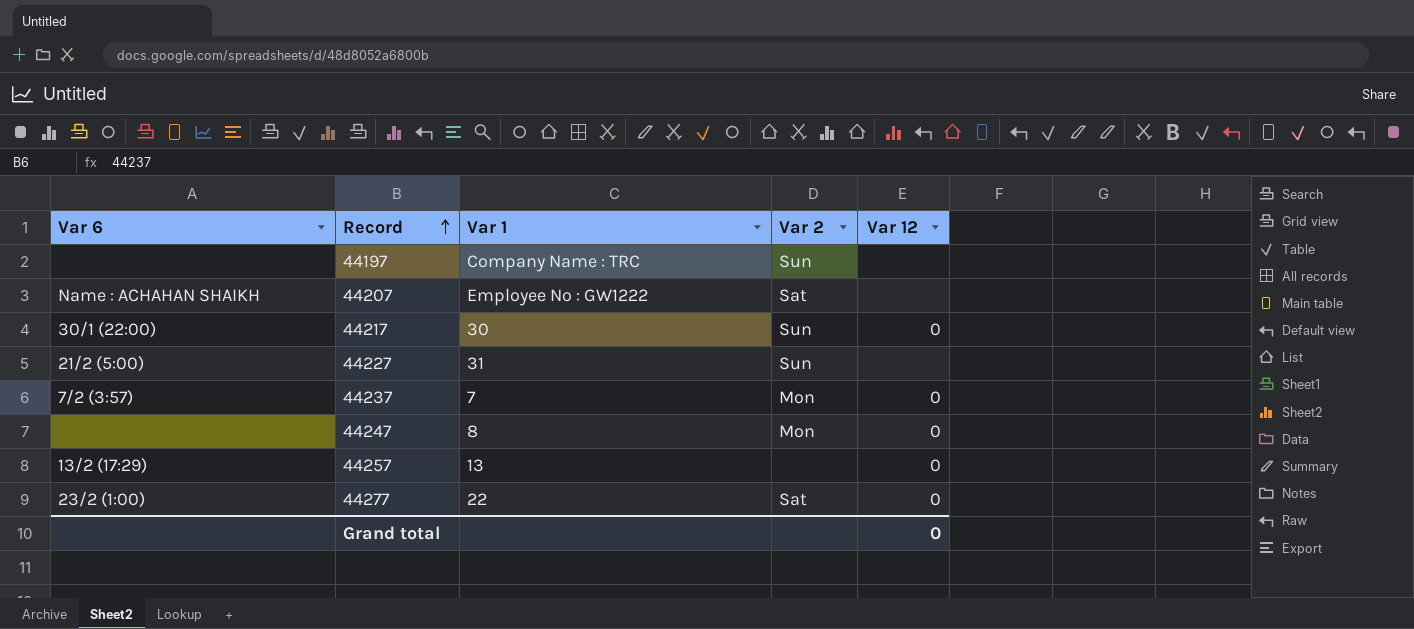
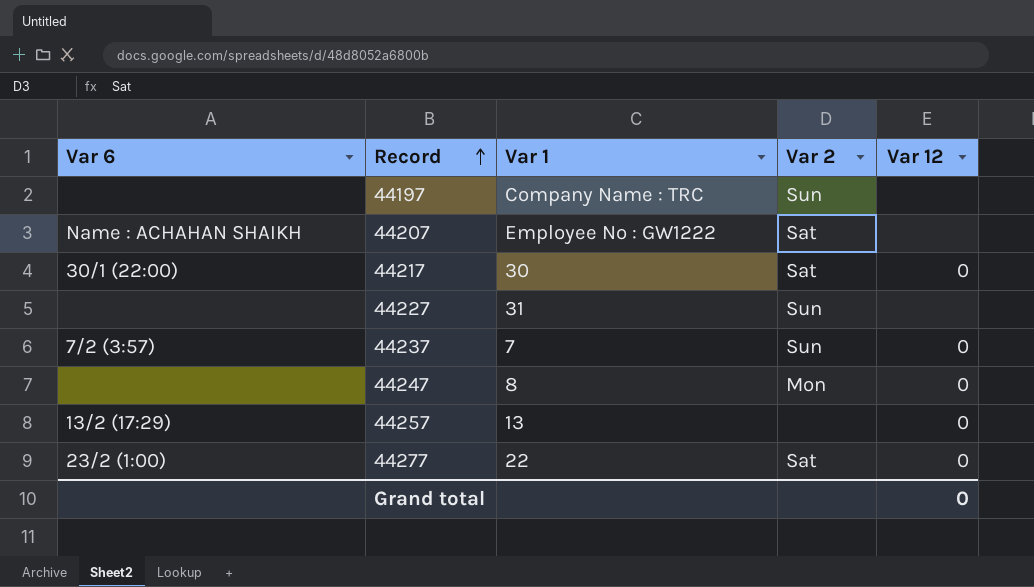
44217 | Var 2: Sun -> Sat
44227 | Var 6: 21/2 (5:00) -> none
44237 | Var 2: Mon -> Sun

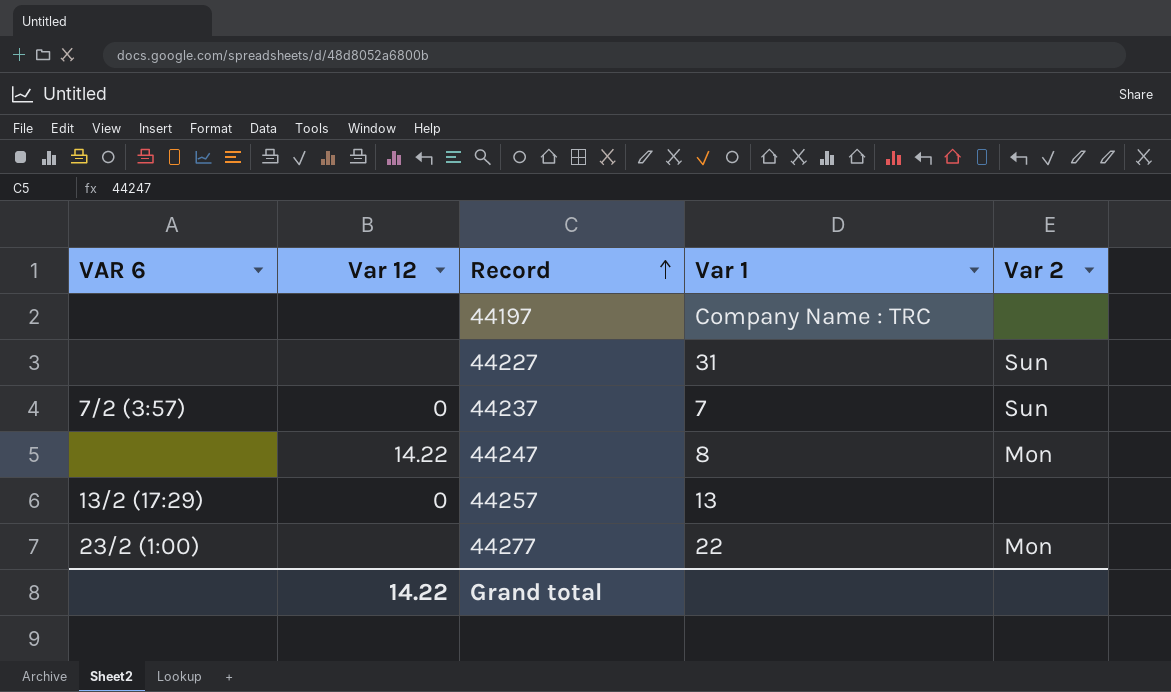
column name: Var 6 -> VAR 6
column Var 12 | position: 5 -> 2
row 44207: Name : ACHAHAN SHAIKH | Employee No : GW1222 | Sat | none -> none
row 44217: 30/1 (22:00) | 30 | Sat | 0 -> none
44197 | Var 2: Sun -> none
44247 | Var 12: 0 -> 14.22
44277 | Var 12: 0 -> none
44277 | Var 2: Sat -> Mon
Grand total | Var 12: 0 -> 14.22

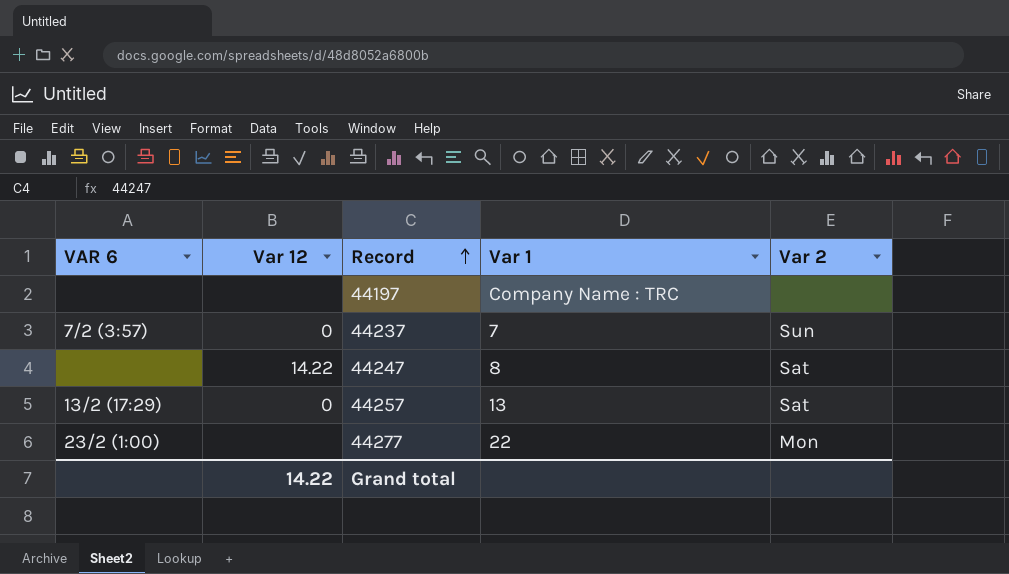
row 44227: none | none | 31 | Sun -> none
44247 | Var 2: Mon -> Sat
44257 | Var 2: none -> Sat

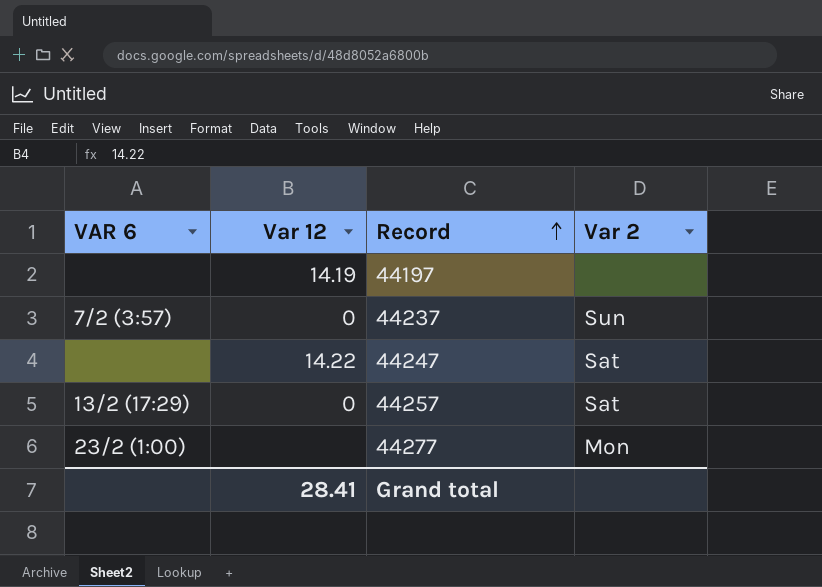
column Var 1 | position: 4 -> none
44197 | Var 12: none -> 14.19
Grand total | Var 12: 14.22 -> 28.41

